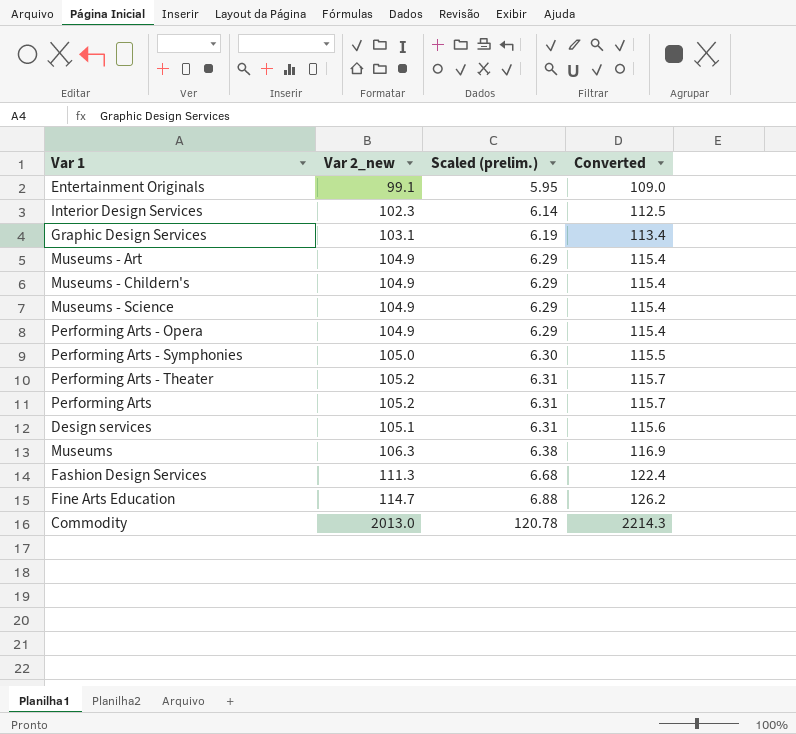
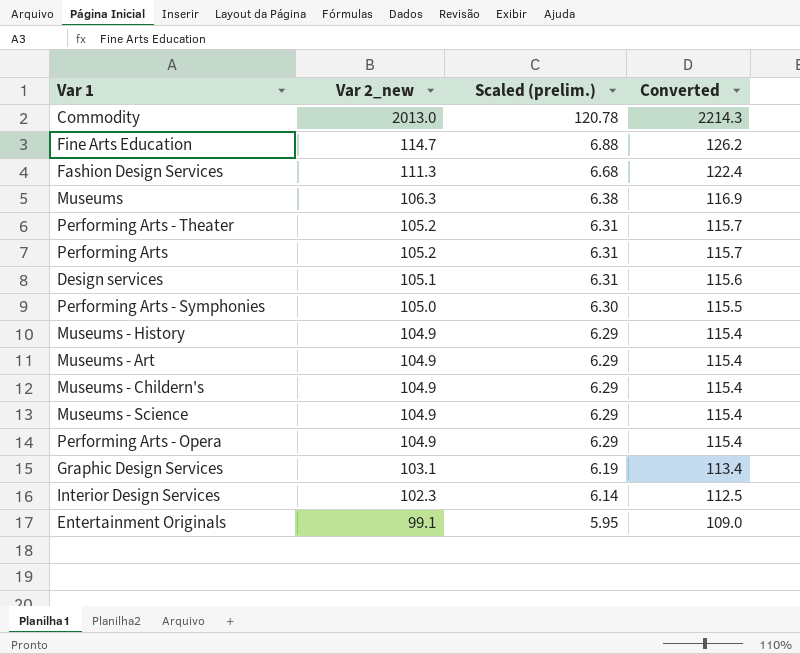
row order: Scaled (prelim.) ascending -> Var 2_new descending
row Museums - History: none -> 104.9 | 6.29 | 115.4

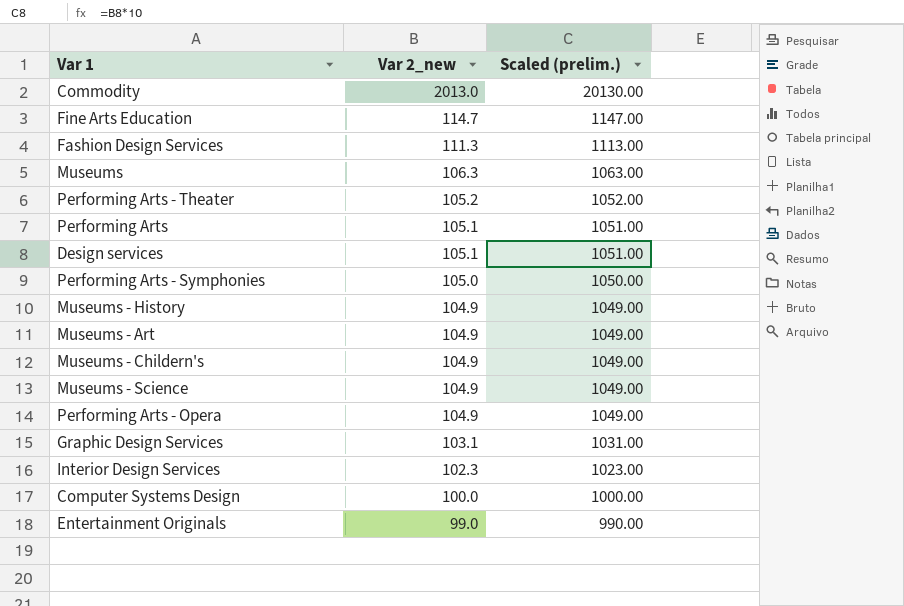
column Converted | formula: [Var 2_new] * 1.1 -> none
column Scaled (prelim.) | formula: [Var 2_new] * 0.06 -> [Var 2_new] * 10
Performing Arts | Var 2_new: 105.2 -> 105.1
row Computer Systems Design: none -> 100.0 | 1000.00
Entertainment Originals | Var 2_new: 99.1 -> 99.0

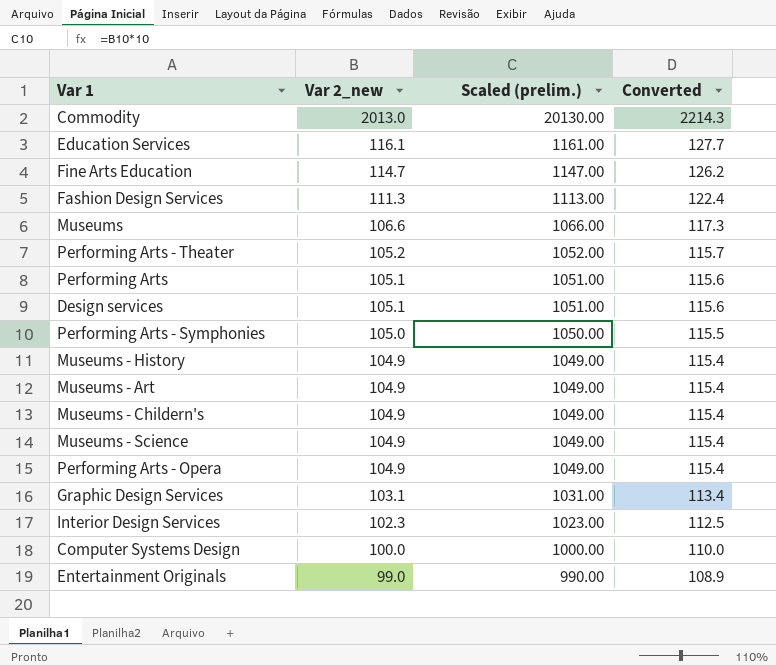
column Converted | formula: none -> [Var 2_new] * 1.1
row Education Services: none -> 116.1 | 1161.00 | 127.7
Museums | Var 2_new: 106.3 -> 106.6
Museums | Scaled (prelim.): 1063.00 -> 1066.00

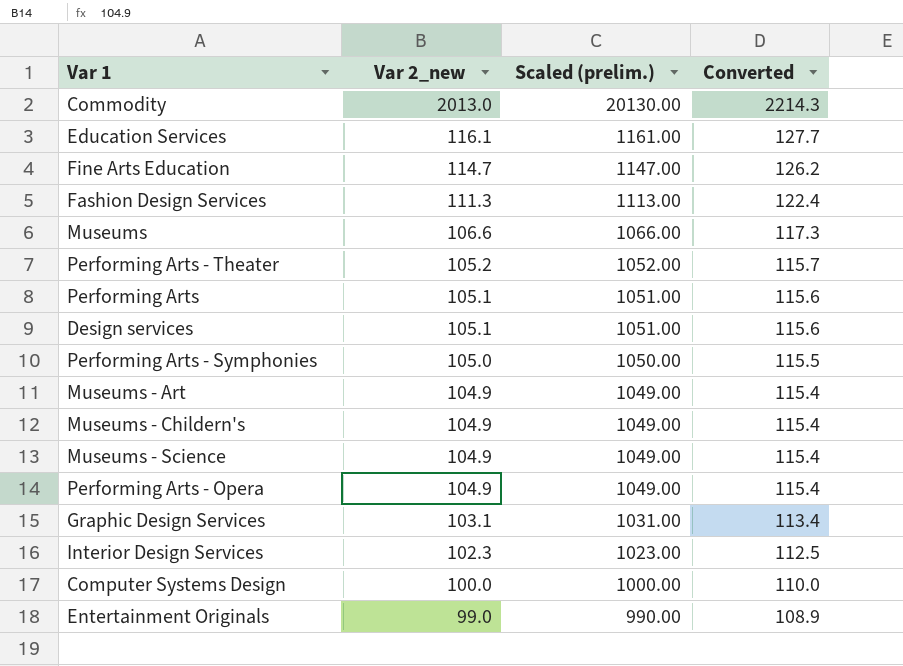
row Museums - History: 104.9 | 1049.00 | 115.4 -> none

